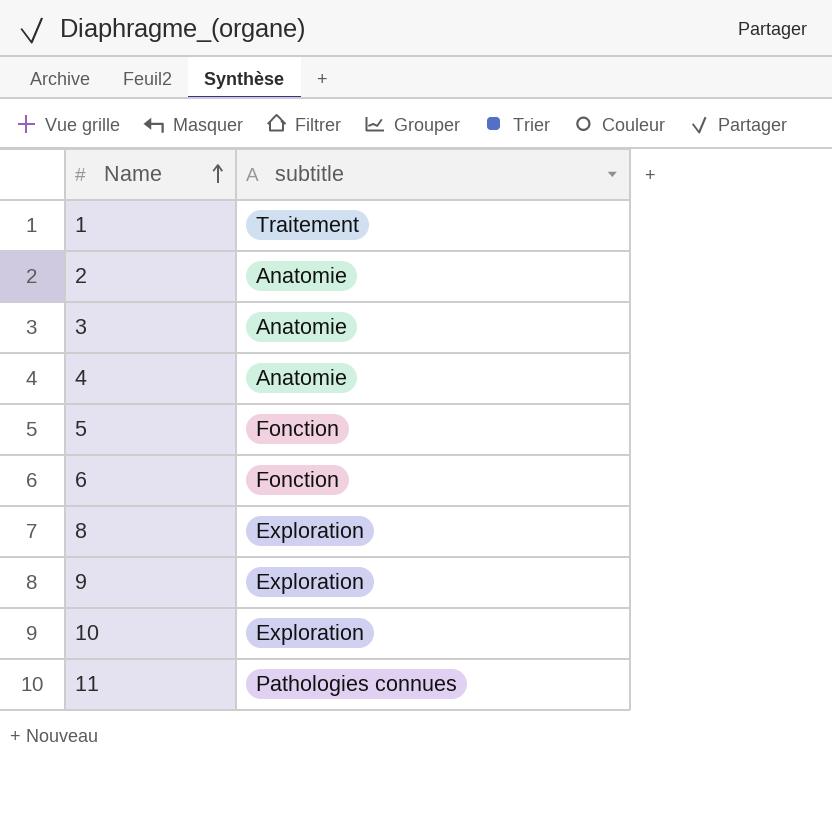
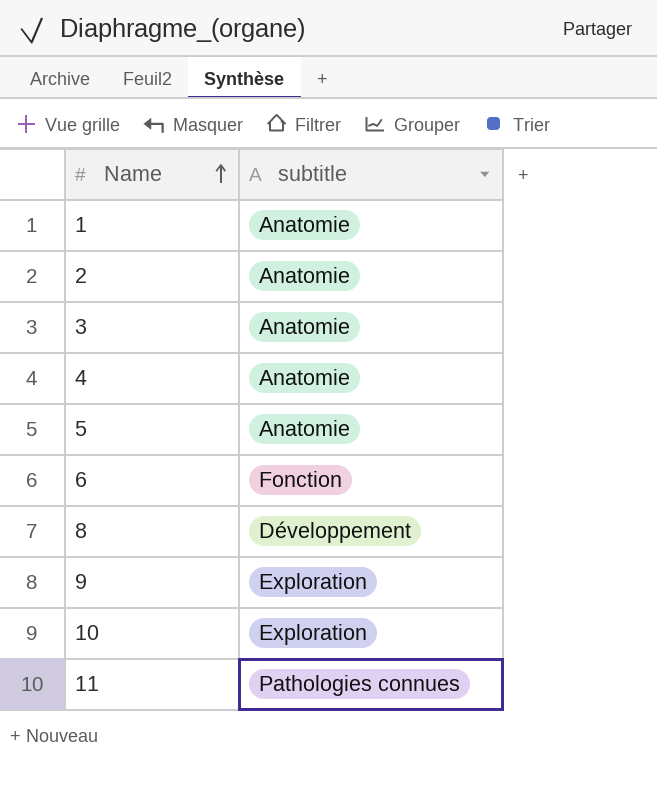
1 | subtitle: Traitement -> Anatomie
5 | subtitle: Fonction -> Anatomie
8 | subtitle: Exploration -> Développement

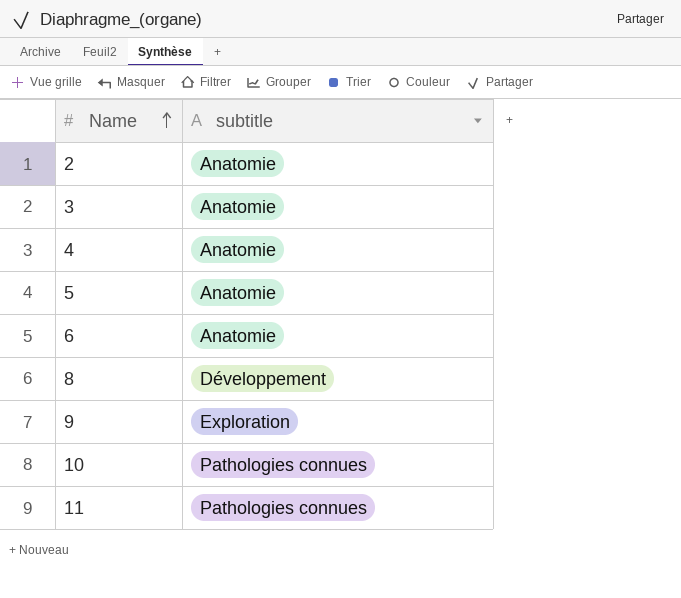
row 1: Anatomie -> none
6 | subtitle: Fonction -> Anatomie
10 | subtitle: Exploration -> Pathologies connues

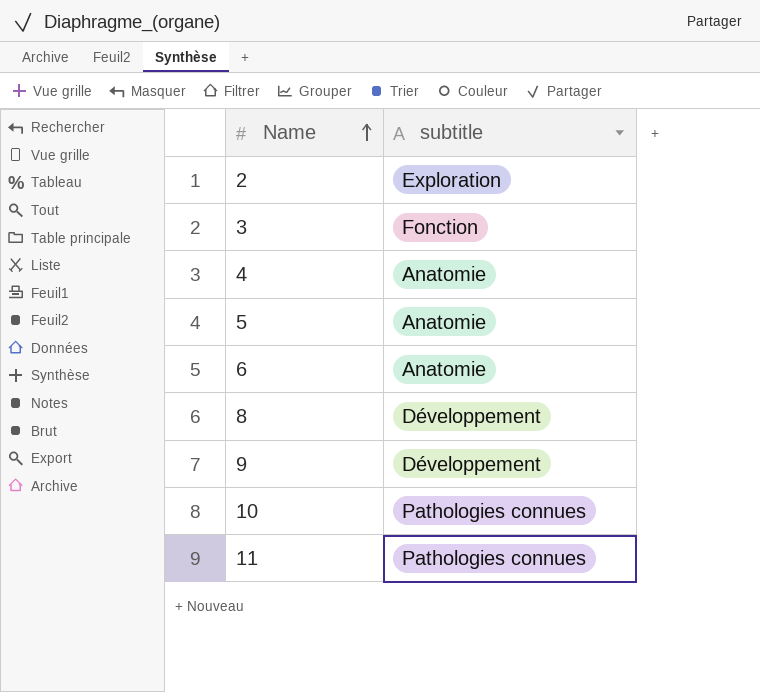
2 | subtitle: Anatomie -> Exploration
3 | subtitle: Anatomie -> Fonction
9 | subtitle: Exploration -> Développement

